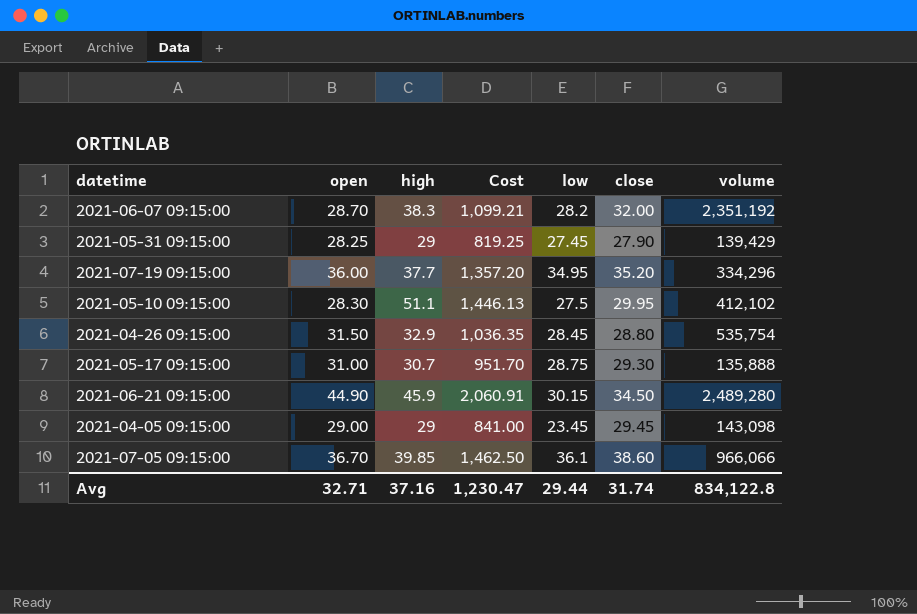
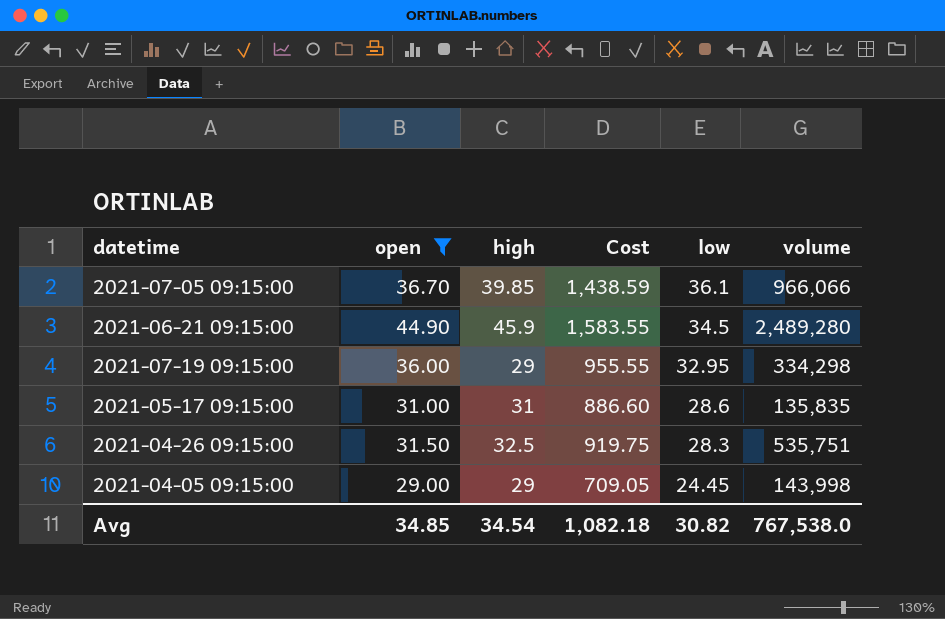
filter: none -> open >= 29.00
row order: none -> low descending
column close | position: 6 -> none
column Cost | formula: [open] * [high] -> [high] * [low]
2021-06-21 09:15:00 | low: 30.15 -> 34.5
2021-07-19 09:15:00 | high: 37.7 -> 29
2021-07-19 09:15:00 | low: 34.95 -> 32.95
2021-07-19 09:15:00 | volume: 334,296 -> 334,298
2021-05-17 09:15:00 | high: 30.7 -> 31
2021-05-17 09:15:00 | low: 28.75 -> 28.6
2021-05-17 09:15:00 | volume: 135,888 -> 135,835
2021-04-26 09:15:00 | high: 32.9 -> 32.5
2021-04-26 09:15:00 | low: 28.45 -> 28.3
2021-04-26 09:15:00 | volume: 535,754 -> 535,751
2021-04-05 09:15:00 | low: 23.45 -> 24.45
2021-04-05 09:15:00 | volume: 143,098 -> 143,998
Avg | open: 32.71 -> 34.85
Avg | high: 37.16 -> 34.54
Avg | Cost: 1,230.47 -> 1,082.18
Avg | low: 29.44 -> 30.82
Avg | volume: 834,122.8 -> 767,538.0

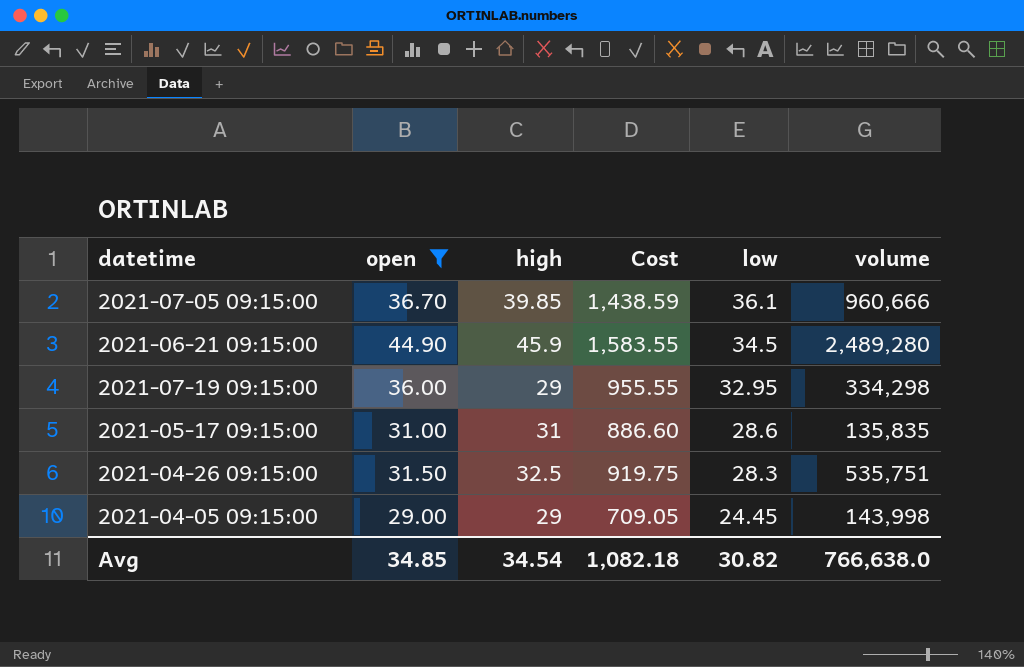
2021-07-05 09:15:00 | volume: 966,066 -> 960,666
Avg | volume: 767,538.0 -> 766,638.0

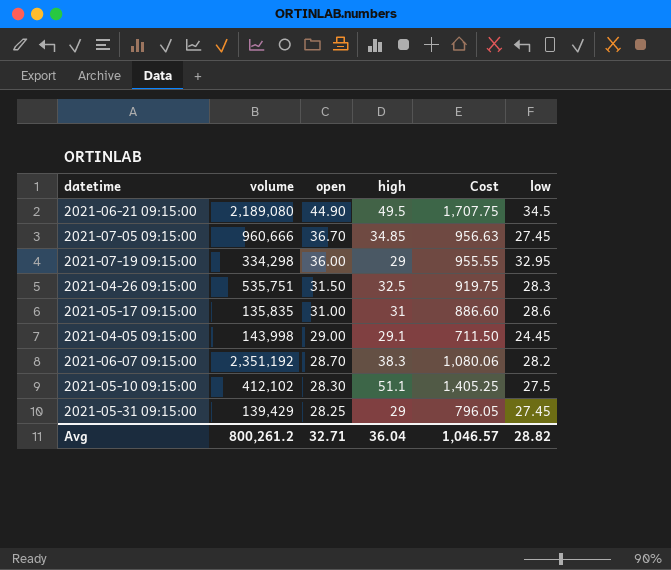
filter: open >= 29.00 -> none
row order: low descending -> open descending
column volume | position: 6 -> 2
2021-06-21 09:15:00 | volume: 2,489,280 -> 2,189,080
2021-06-21 09:15:00 | high: 45.9 -> 49.5
2021-06-21 09:15:00 | Cost: 1,583.55 -> 1,707.75
2021-07-05 09:15:00 | high: 39.85 -> 34.85
2021-07-05 09:15:00 | Cost: 1,438.59 -> 956.63
2021-07-05 09:15:00 | low: 36.1 -> 27.45
2021-04-05 09:15:00 | high: 29 -> 29.1
2021-04-05 09:15:00 | Cost: 709.05 -> 711.50
Avg | volume: 766,638.0 -> 800,261.2
Avg | open: 34.85 -> 32.71
Avg | high: 34.54 -> 36.04
Avg | Cost: 1,082.18 -> 1,046.57
Avg | low: 30.82 -> 28.82

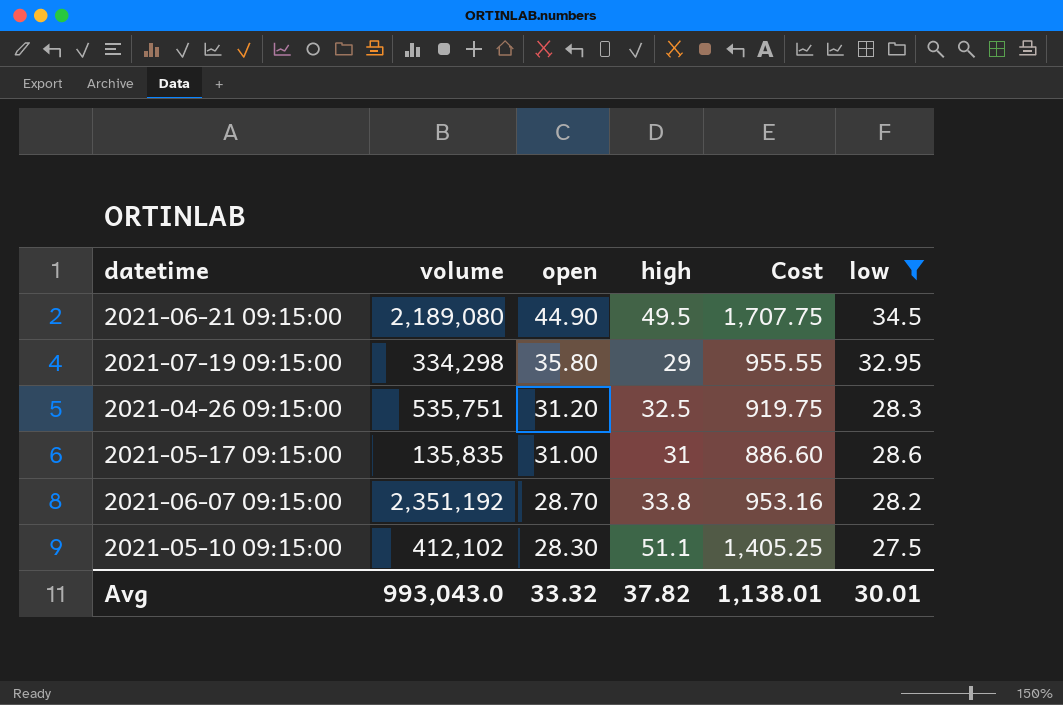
filter: none -> low >= 27.5
2021-07-19 09:15:00 | open: 36.00 -> 35.80
2021-04-26 09:15:00 | open: 31.50 -> 31.20
2021-06-07 09:15:00 | high: 38.3 -> 33.8
2021-06-07 09:15:00 | Cost: 1,080.06 -> 953.16
Avg | volume: 800,261.2 -> 993,043.0
Avg | open: 32.71 -> 33.32
Avg | high: 36.04 -> 37.82
Avg | Cost: 1,046.57 -> 1,138.01
Avg | low: 28.82 -> 30.01

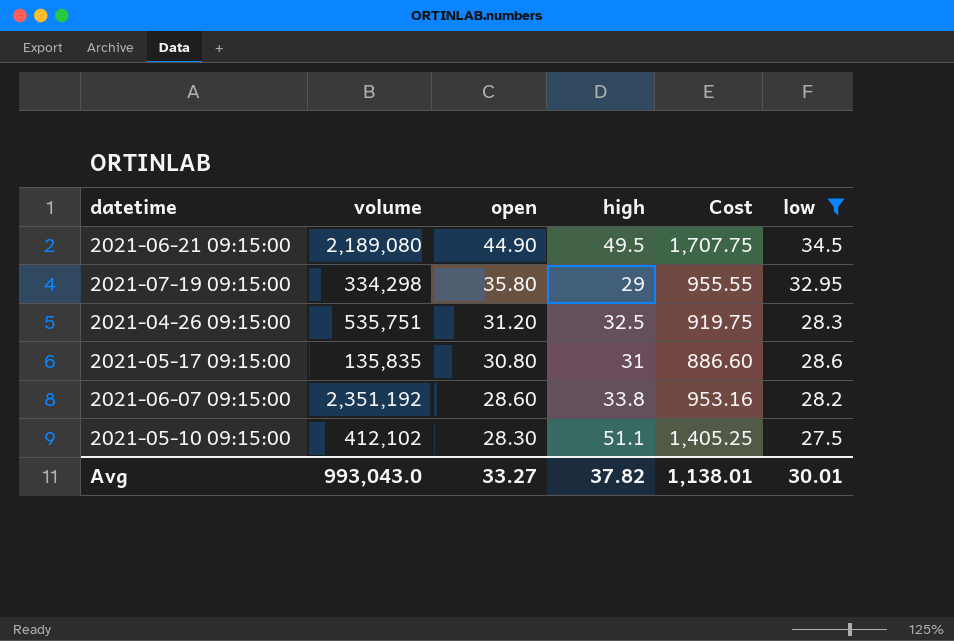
2021-05-17 09:15:00 | open: 31.00 -> 30.80
2021-06-07 09:15:00 | open: 28.70 -> 28.60
Avg | open: 33.32 -> 33.27

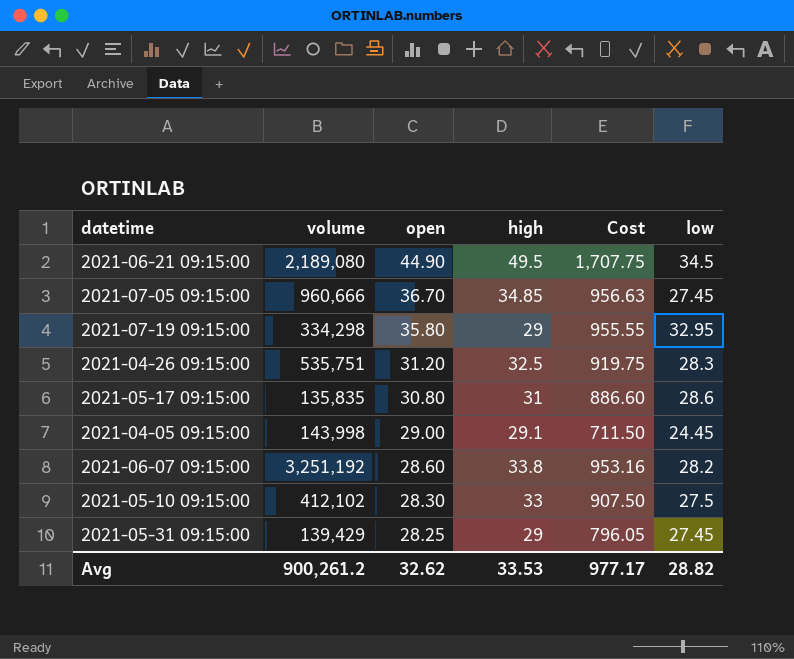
filter: low >= 27.5 -> none
2021-06-07 09:15:00 | volume: 2,351,192 -> 3,251,192
2021-05-10 09:15:00 | high: 51.1 -> 33
2021-05-10 09:15:00 | Cost: 1,405.25 -> 907.50
Avg | volume: 993,043.0 -> 900,261.2
Avg | open: 33.27 -> 32.62
Avg | high: 37.82 -> 33.53
Avg | Cost: 1,138.01 -> 977.17
Avg | low: 30.01 -> 28.82

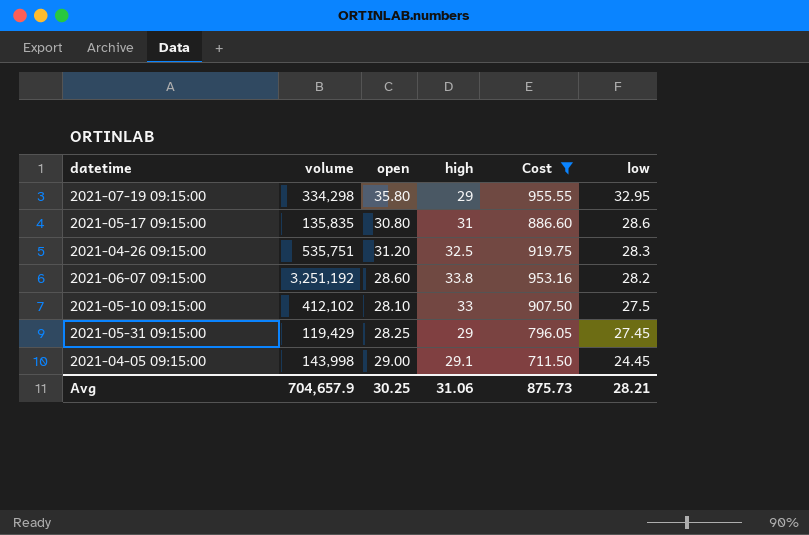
filter: none -> Cost <= 955.55
row order: open descending -> low descending
2021-05-10 09:15:00 | open: 28.30 -> 28.10
2021-05-31 09:15:00 | volume: 139,429 -> 119,429
Avg | volume: 900,261.2 -> 704,657.9
Avg | open: 32.62 -> 30.25
Avg | high: 33.53 -> 31.06
Avg | Cost: 977.17 -> 875.73
Avg | low: 28.82 -> 28.21

